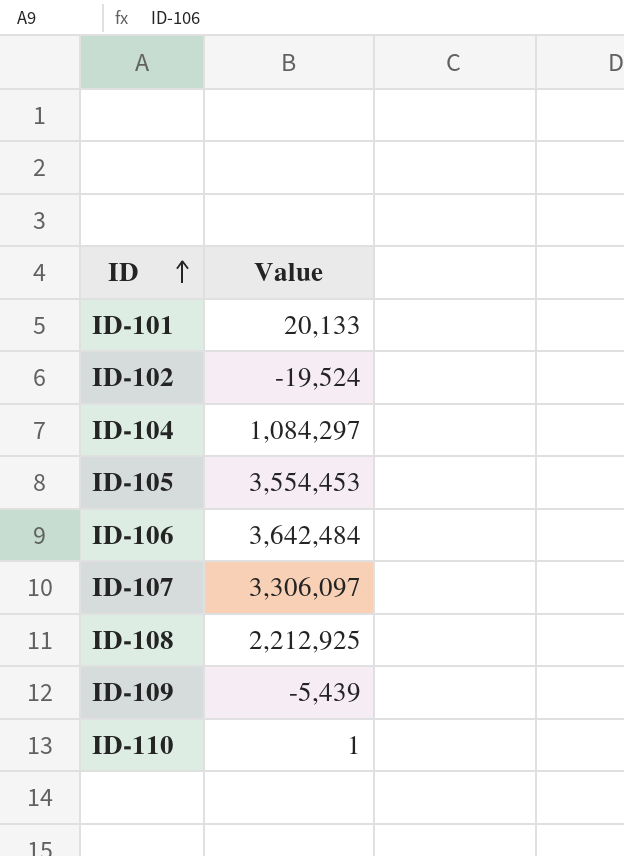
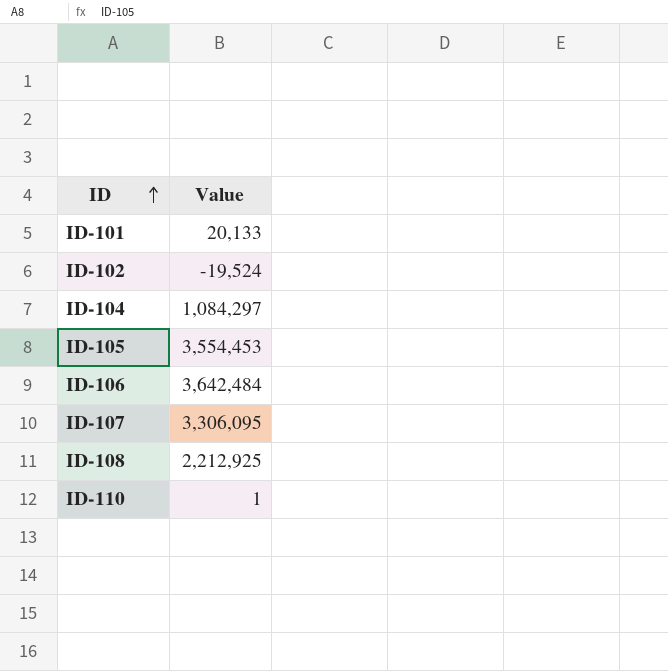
row ID-109: -5,439 -> none
ID-107 | Value: 3,306,097 -> 3,306,095

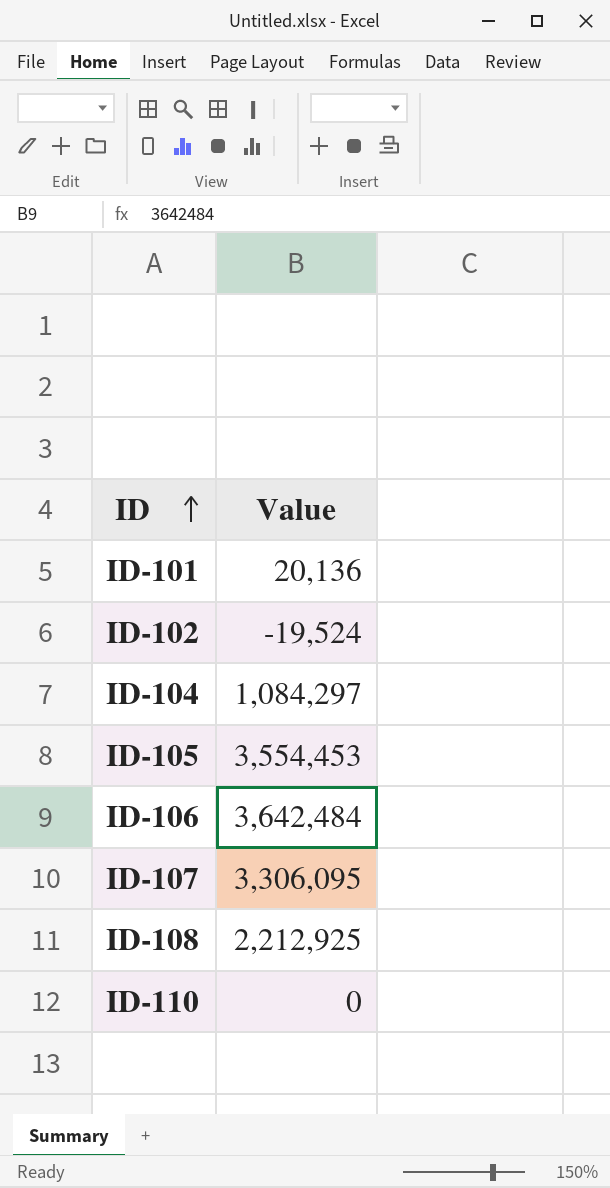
ID-101 | Value: 20,133 -> 20,136
ID-110 | Value: 1 -> 0

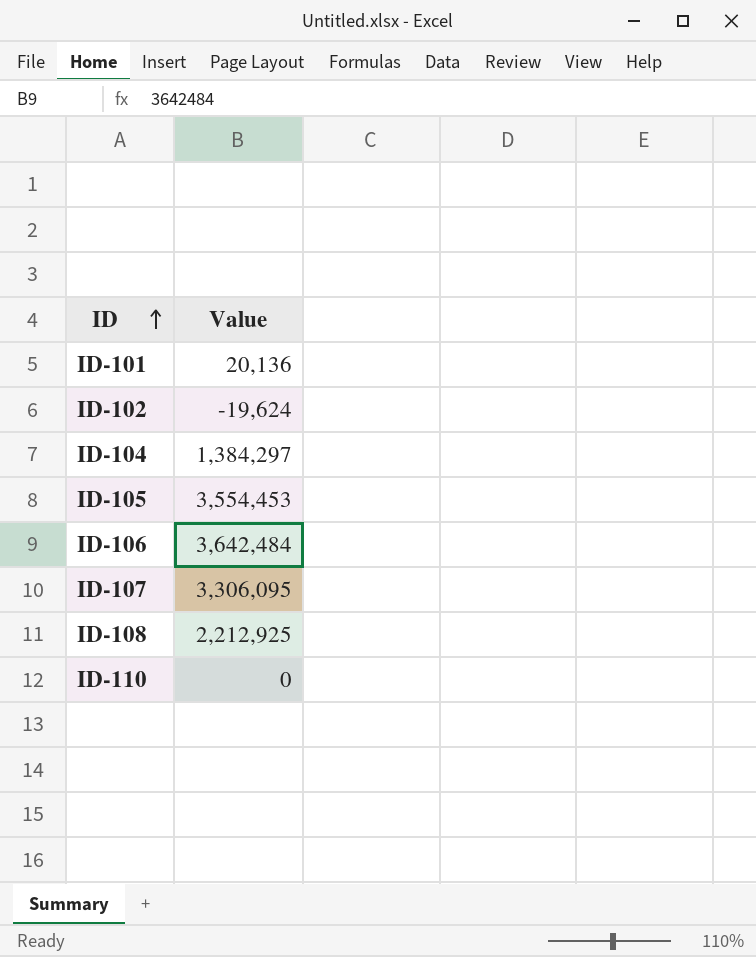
ID-102 | Value: -19,524 -> -19,624
ID-104 | Value: 1,084,297 -> 1,384,297

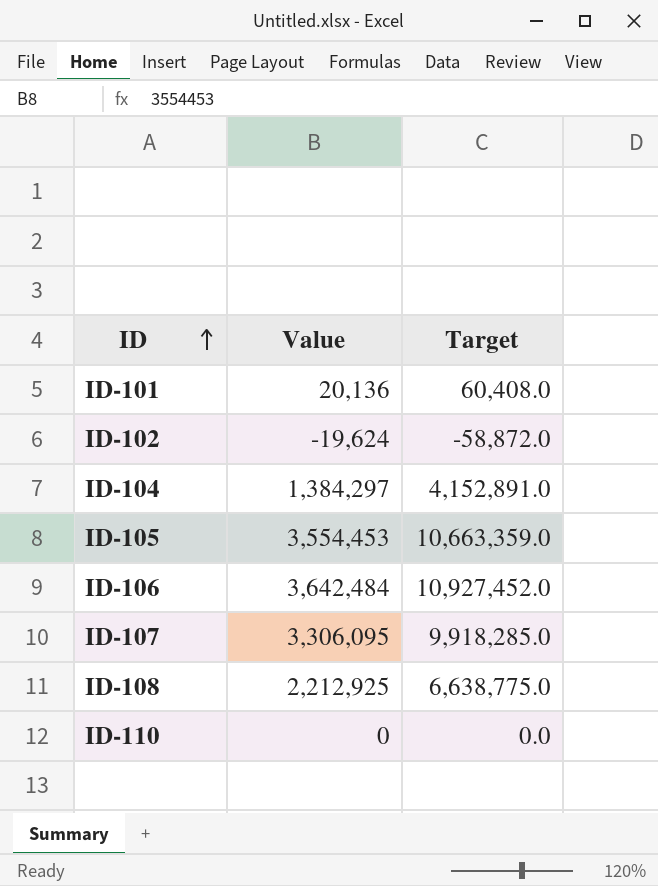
column Target | formula: none -> [Value] * 3

